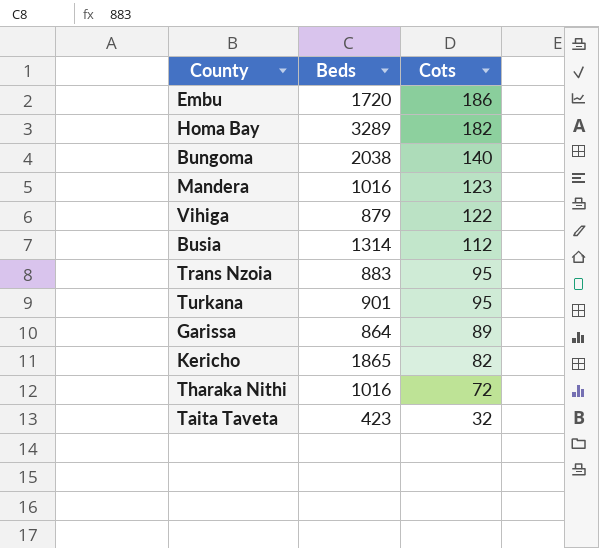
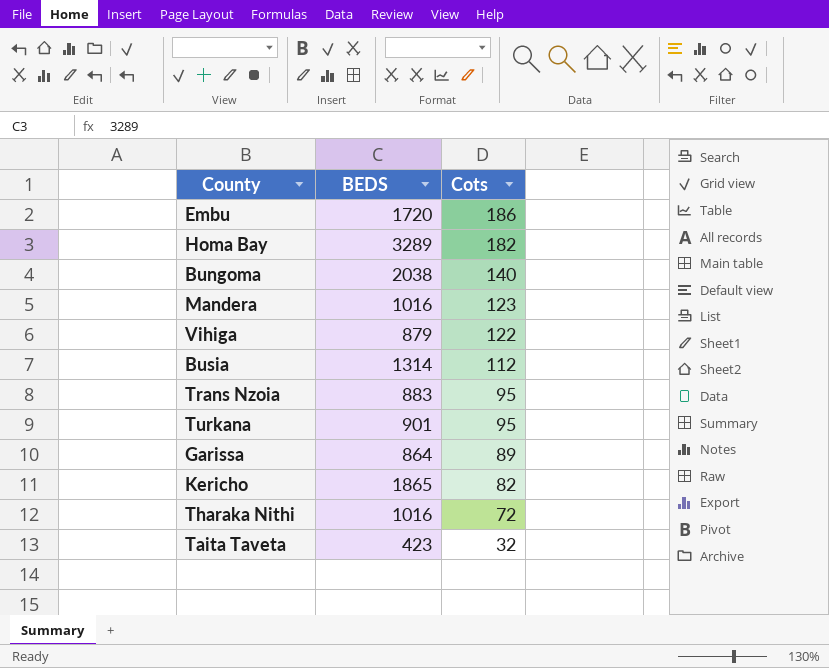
column name: Beds -> BEDS

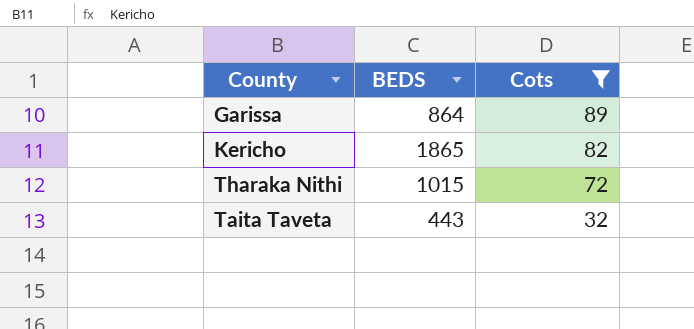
filter: none -> Cots <= 89
Tharaka Nithi | BEDS: 1016 -> 1015
Taita Taveta | BEDS: 423 -> 443

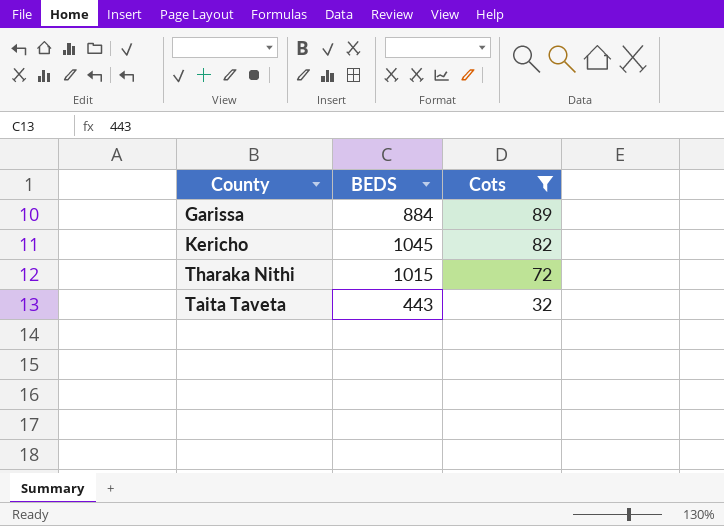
Garissa | BEDS: 864 -> 884
Kericho | BEDS: 1865 -> 1045

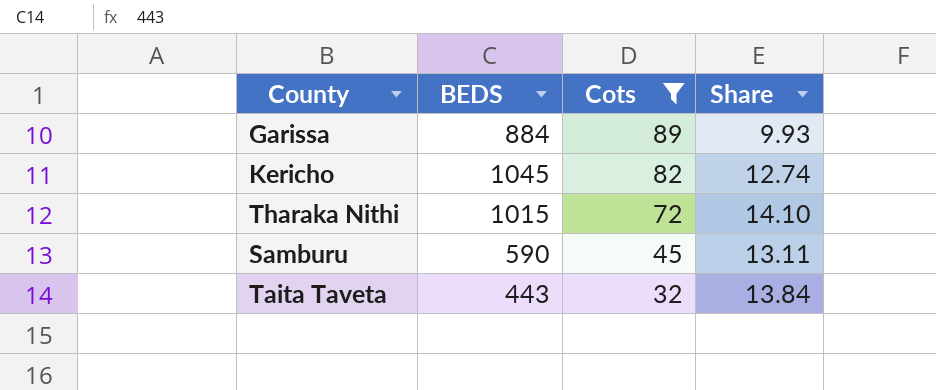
column Share | formula: none -> [BEDS] / [Cots]
row Samburu: none -> 590 | 45 | 13.11

